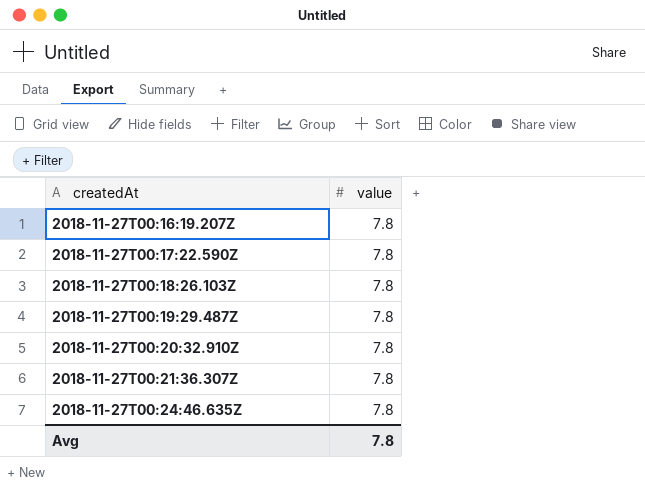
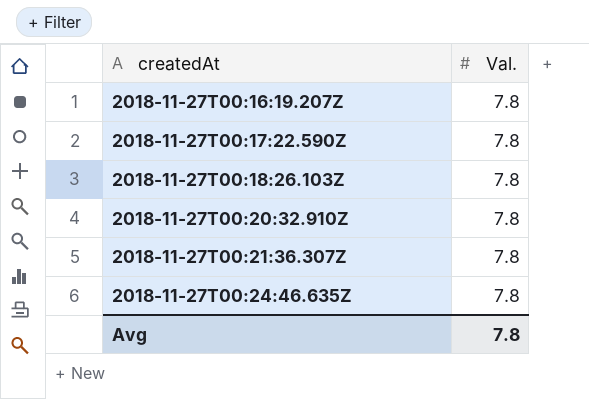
column name: value -> Val.
row 2018-11-27T00:19:29.487Z: 7.8 -> none

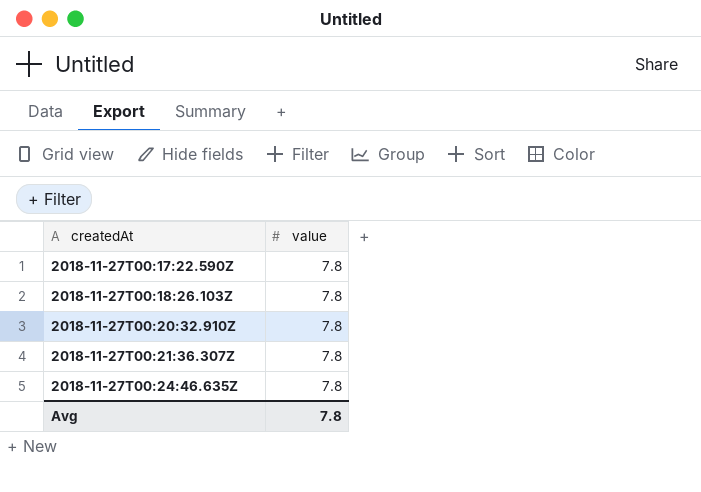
column name: Val. -> value
row 2018-11-27T00:16:19.207Z: 7.8 -> none

